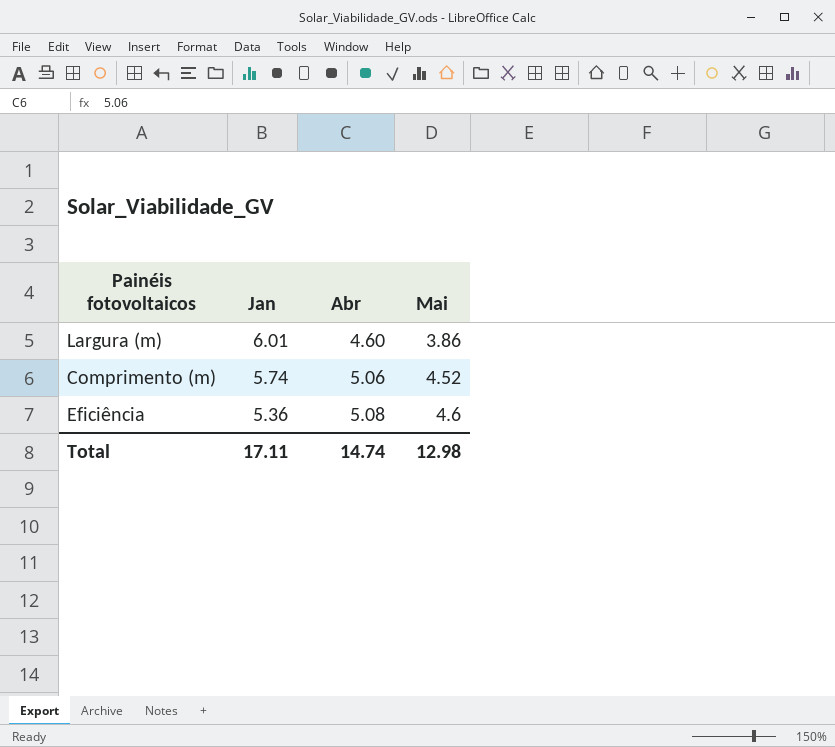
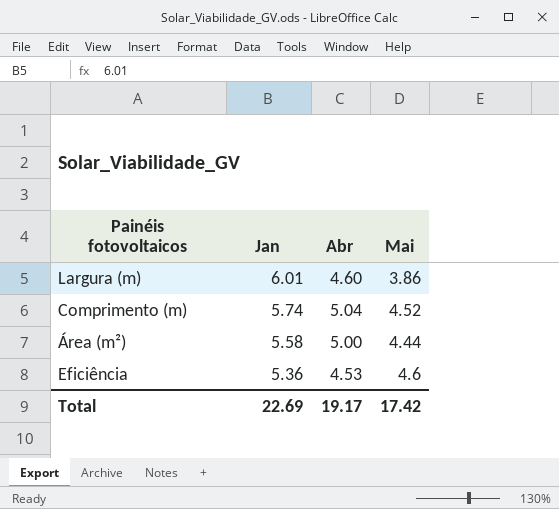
Comprimento (m) | Abr: 5.06 -> 5.04
row Área (m²): none -> 5.58 | 5.00 | 4.44
Eficiência | Abr: 5.08 -> 4.53
Total | Jan: 17.11 -> 22.69
Total | Abr: 14.74 -> 19.17
Total | Mai: 12.98 -> 17.42

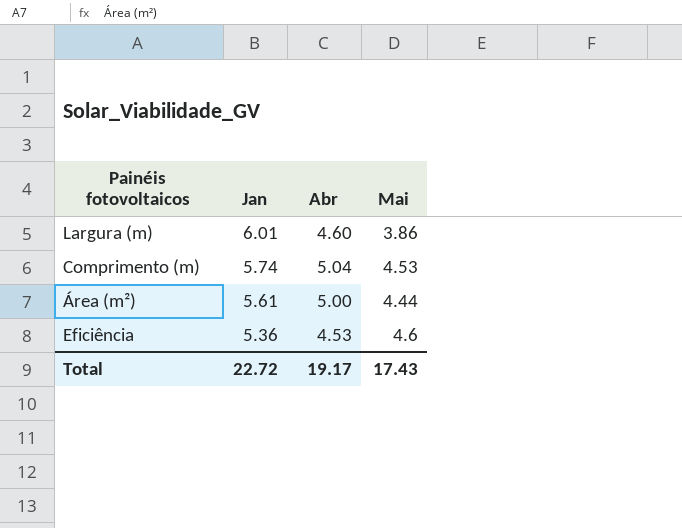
Comprimento (m) | Mai: 4.52 -> 4.53
Área (m²) | Jan: 5.58 -> 5.61
Total | Jan: 22.69 -> 22.72
Total | Mai: 17.42 -> 17.43

